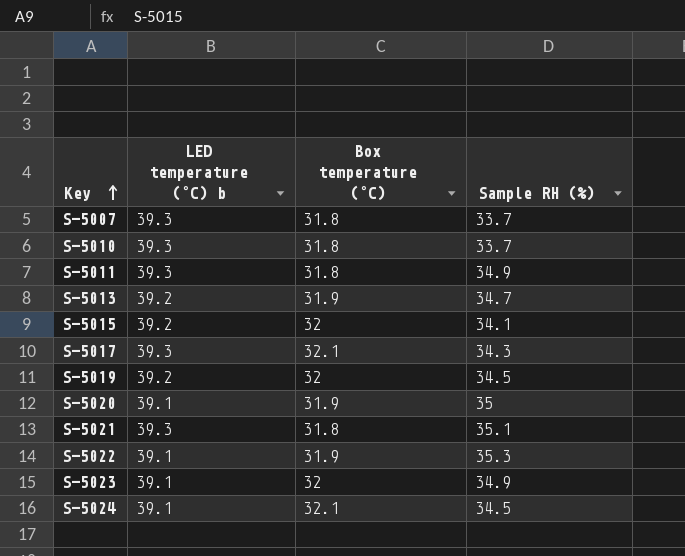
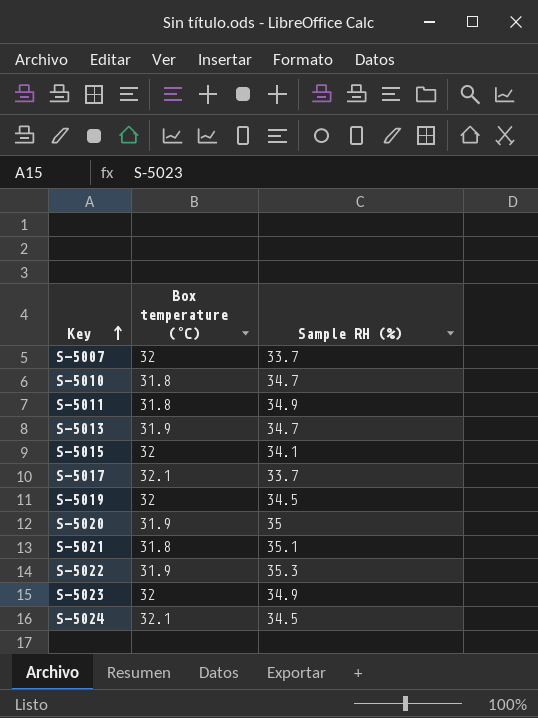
column LED temperature (°C) b | position: 2 -> none
S-5007 | Box temperature (°C): 31.8 -> 32
S-5010 | Sample RH (%): 33.7 -> 34.7
S-5017 | Sample RH (%): 34.3 -> 33.7

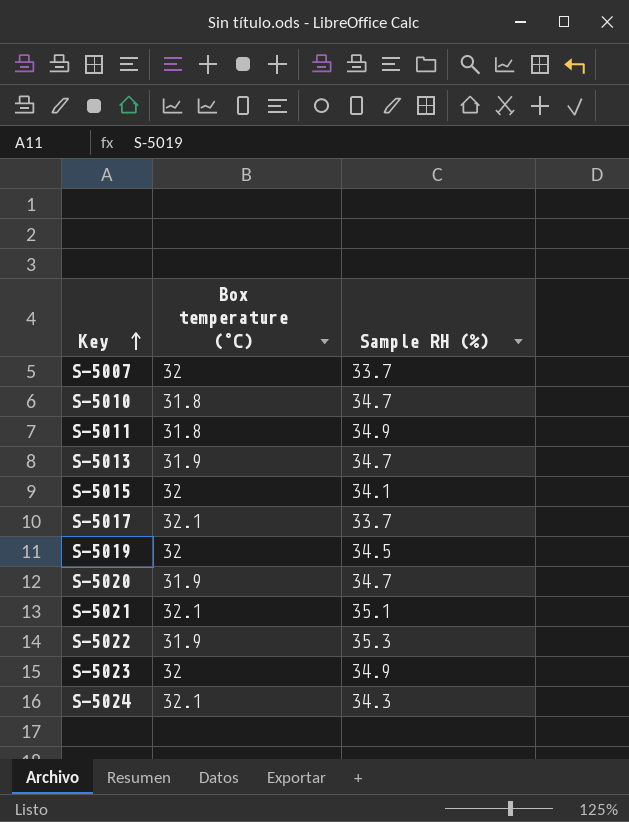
S-5020 | Sample RH (%): 35 -> 34.7
S-5021 | Box temperature (°C): 31.8 -> 32.1
S-5024 | Sample RH (%): 34.5 -> 34.3

